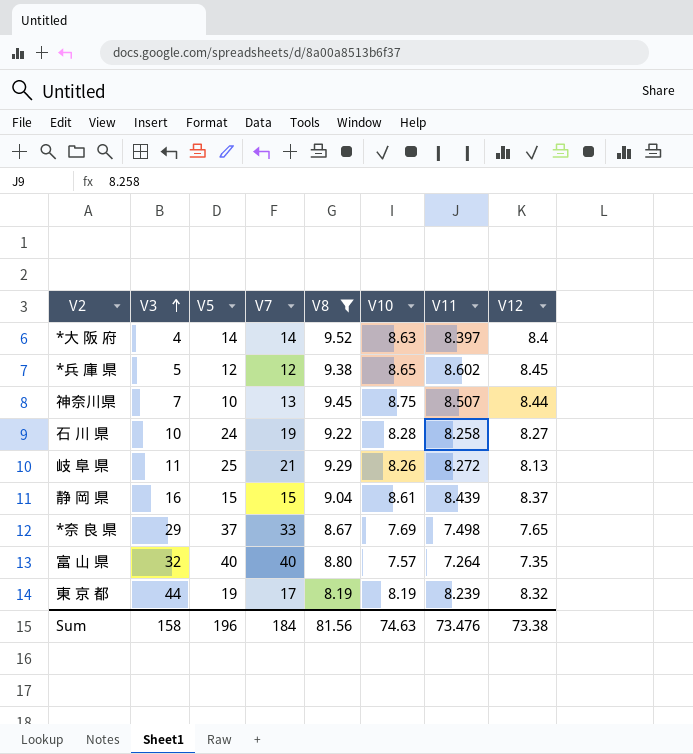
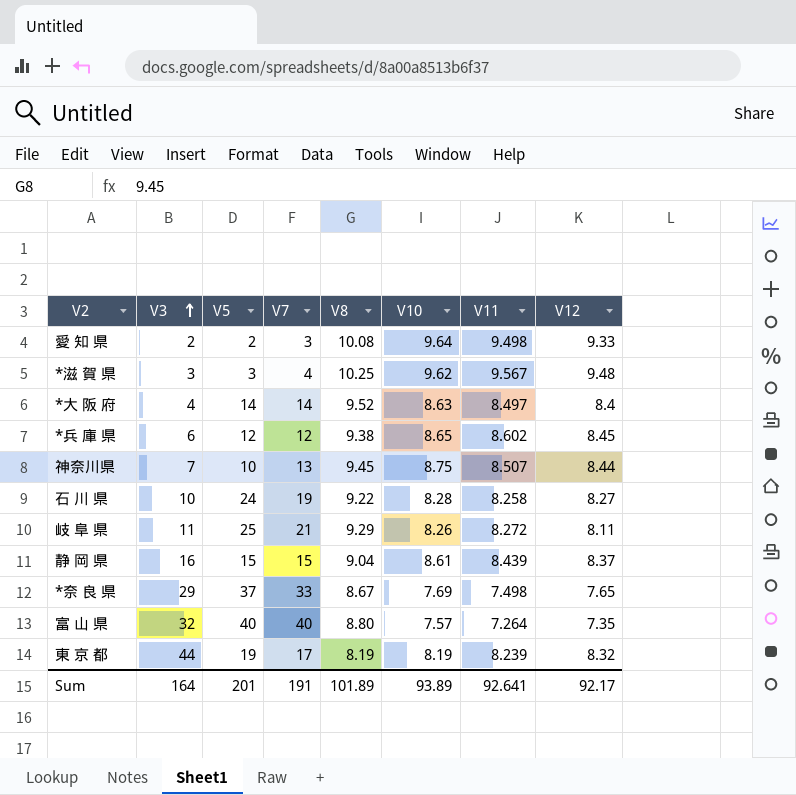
filter: V8 <= 9.52 -> none
*大 阪 府 | V11: 8.397 -> 8.497
*兵 庫 県 | V3: 5 -> 6
岐 阜 県 | V12: 8.13 -> 8.11
Sum | V3: 158 -> 164
Sum | V5: 196 -> 201
Sum | V7: 184 -> 191
Sum | V8: 81.56 -> 101.89
Sum | V10: 74.63 -> 93.89
Sum | V11: 73.476 -> 92.641
Sum | V12: 73.38 -> 92.17

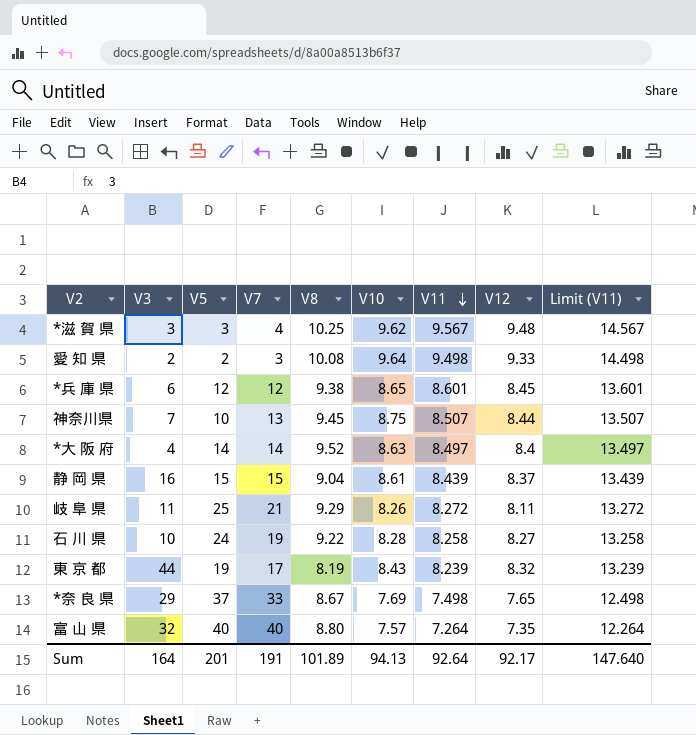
row order: V3 ascending -> V11 descending
column Limit (V11) | formula: none -> [V11] + 5
*兵 庫 県 | V11: 8.602 -> 8.601
東 京 都 | V10: 8.19 -> 8.43
Sum | V10: 93.89 -> 94.13
Sum | V11: 92.641 -> 92.64

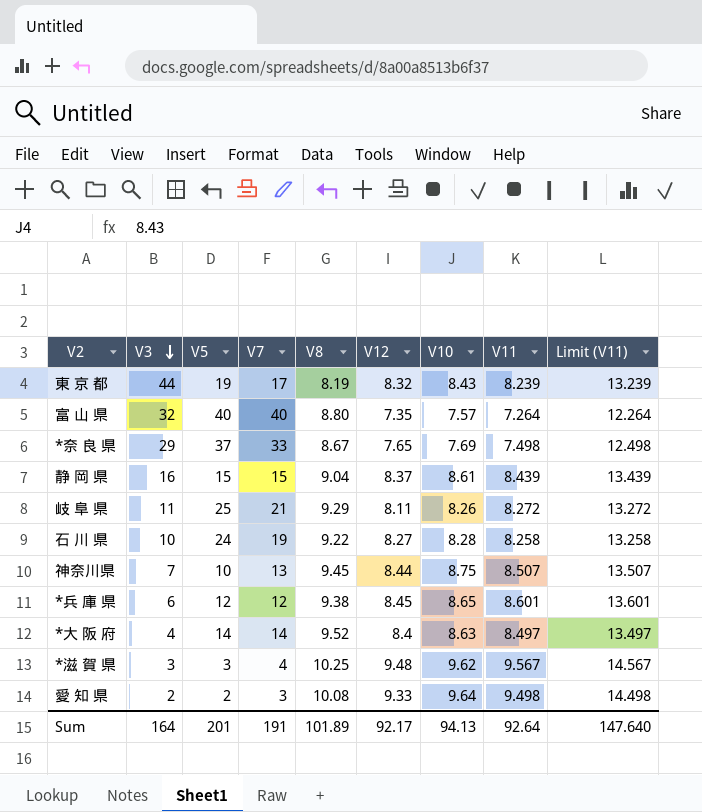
row order: V11 descending -> V3 descending
column V12 | position: 8 -> 6

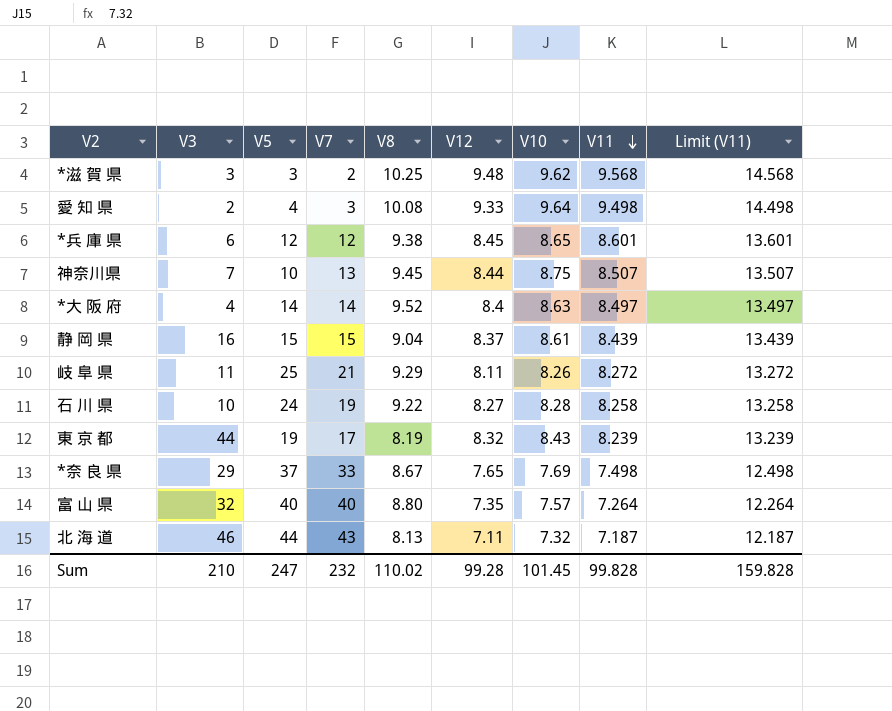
row order: V3 descending -> V11 descending
*滋 賀 県 | V7: 4 -> 2
*滋 賀 県 | V11: 9.567 -> 9.568
*滋 賀 県 | Limit (V11): 14.567 -> 14.568
愛 知 県 | V5: 2 -> 4
row 北 海 道: none -> 46 | 44 | 43 | 8.13 | 7.11 | 7.32 | 7.187 | 12.187
Sum | V3: 164 -> 210
Sum | V5: 201 -> 247
Sum | V7: 191 -> 232
Sum | V8: 101.89 -> 110.02
Sum | V12: 92.17 -> 99.28
Sum | V10: 94.13 -> 101.45
Sum | V11: 92.64 -> 99.828
Sum | Limit (V11): 147.640 -> 159.828

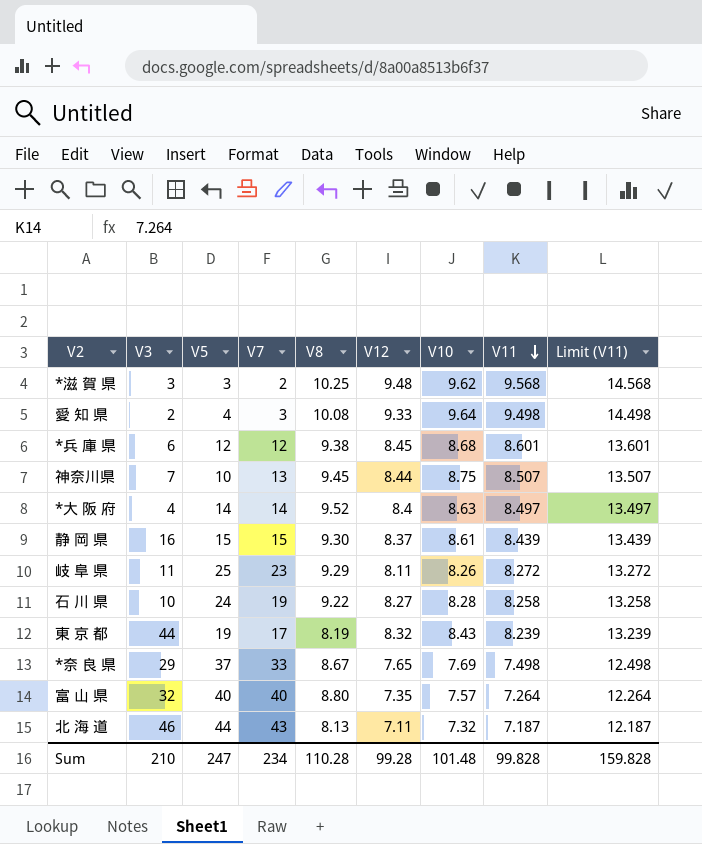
*兵 庫 県 | V10: 8.65 -> 8.68
静 岡 県 | V8: 9.04 -> 9.30
岐 阜 県 | V7: 21 -> 23
Sum | V7: 232 -> 234
Sum | V8: 110.02 -> 110.28
Sum | V10: 101.45 -> 101.48

